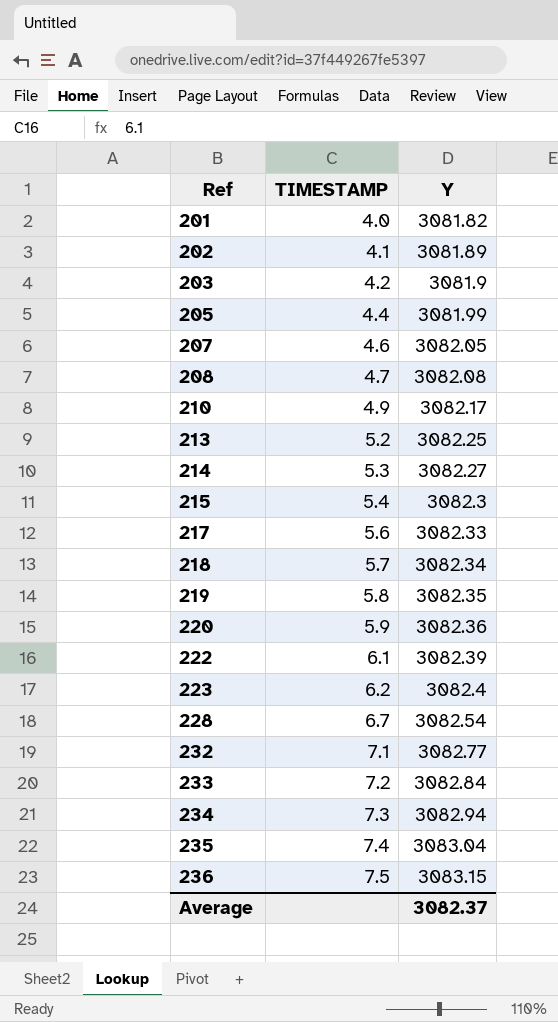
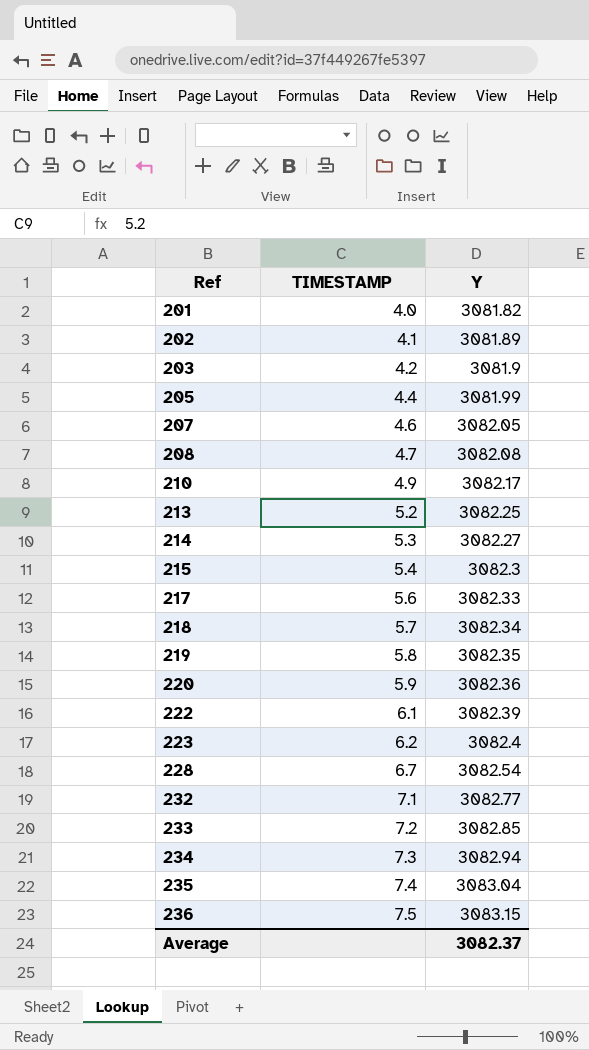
233 | Y: 3082.84 -> 3082.85

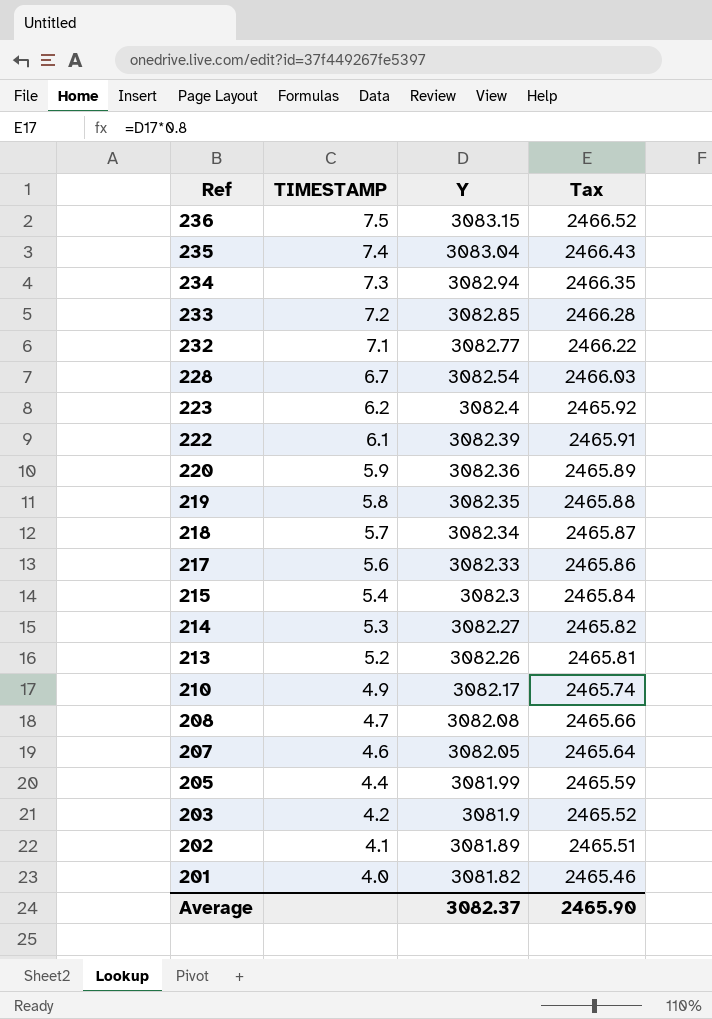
row order: Ref ascending -> Ref descending
column Tax | formula: none -> [Y] * 0.8
213 | Y: 3082.25 -> 3082.26

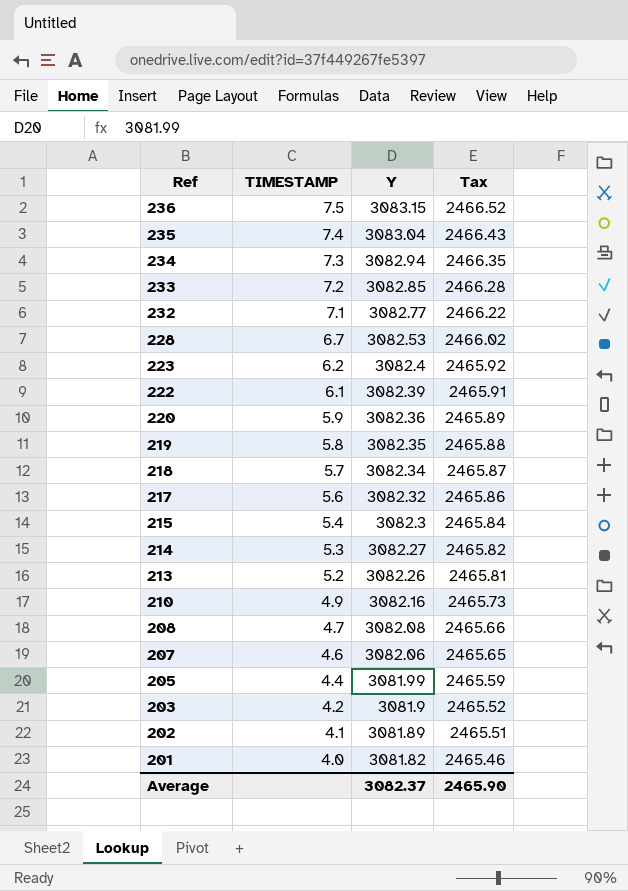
228 | Y: 3082.54 -> 3082.53
228 | Tax: 2466.03 -> 2466.02
217 | Y: 3082.33 -> 3082.32
210 | Y: 3082.17 -> 3082.16
210 | Tax: 2465.74 -> 2465.73
207 | Y: 3082.05 -> 3082.06
207 | Tax: 2465.64 -> 2465.65

